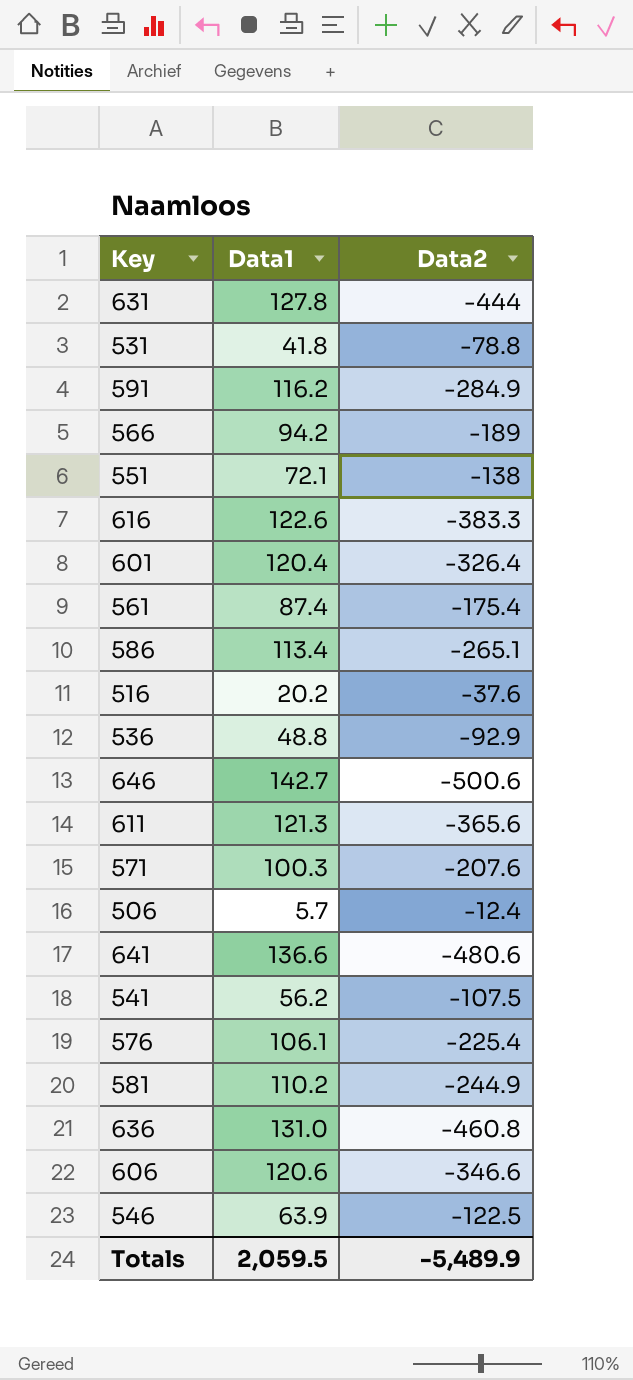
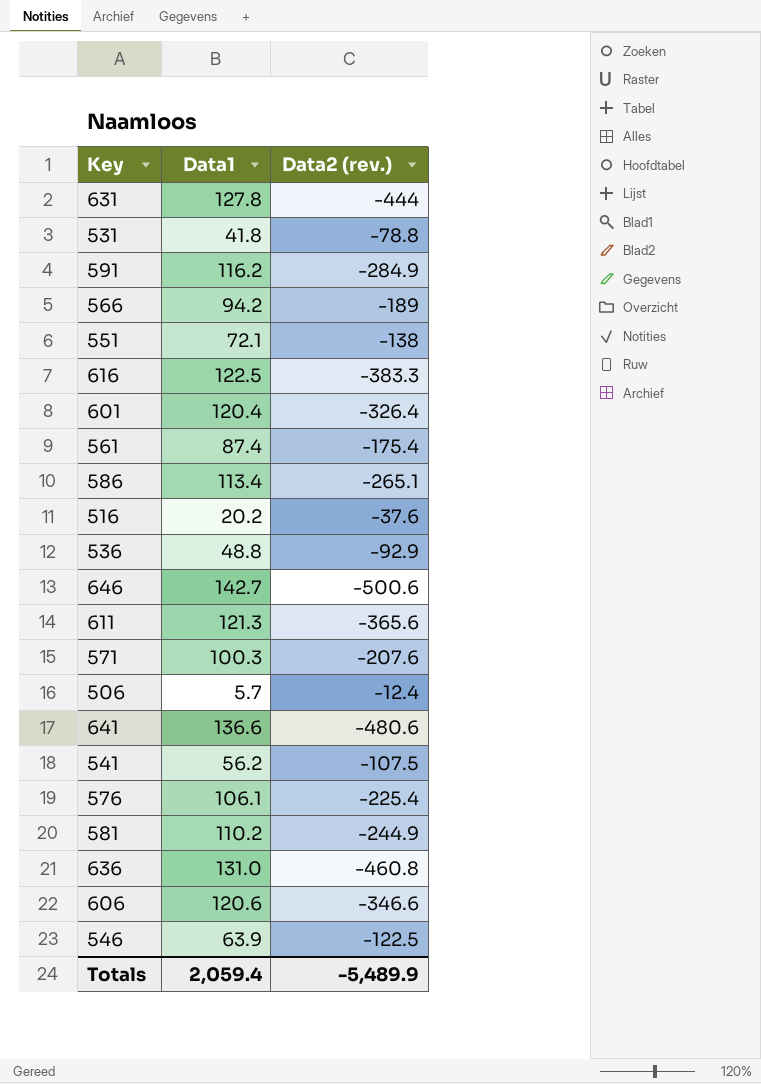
column name: Data2 -> Data2 (rev.)
616 | Data1: 122.6 -> 122.5
Totals | Data1: 2,059.5 -> 2,059.4

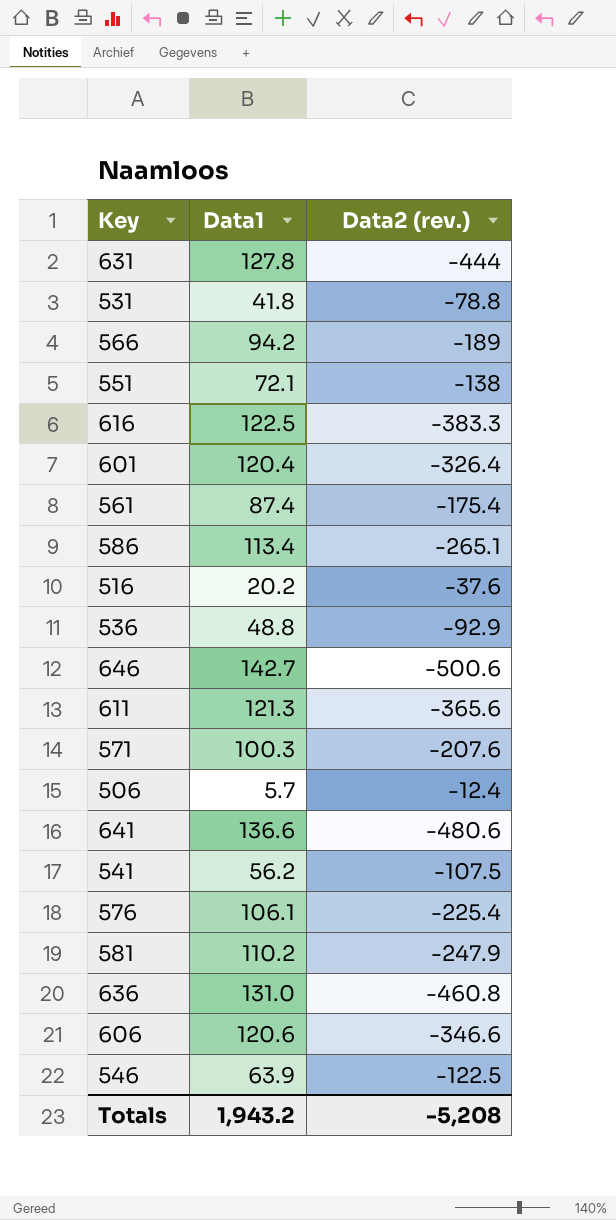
row 591: 116.2 | -284.9 -> none
581 | Data2 (rev.): -244.9 -> -247.9
Totals | Data1: 2,059.4 -> 1,943.2
Totals | Data2 (rev.): -5,489.9 -> -5,208

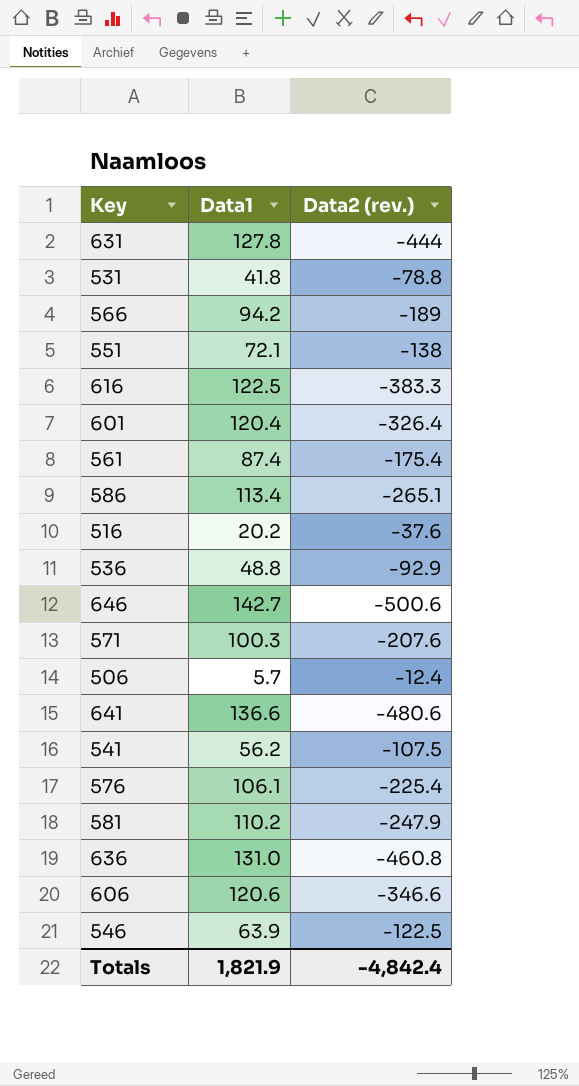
row 611: 121.3 | -365.6 -> none
Totals | Data1: 1,943.2 -> 1,821.9
Totals | Data2 (rev.): -5,208 -> -4,842.4

